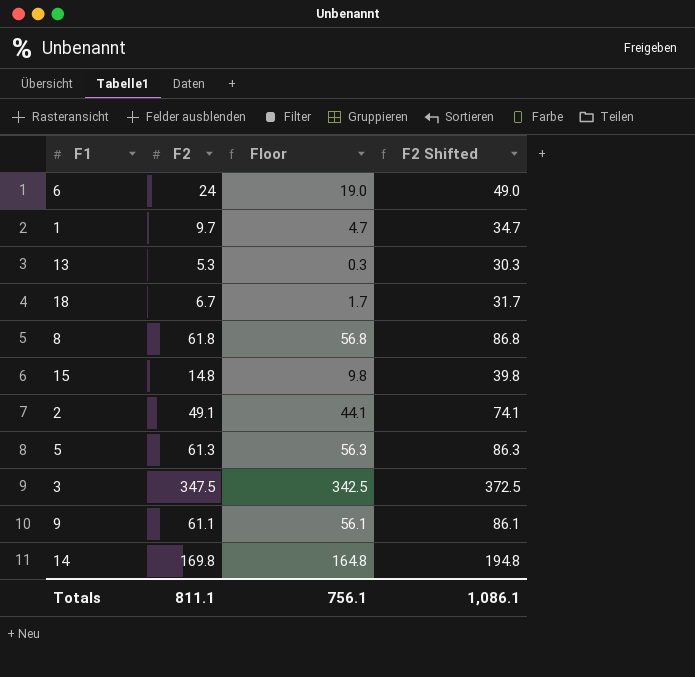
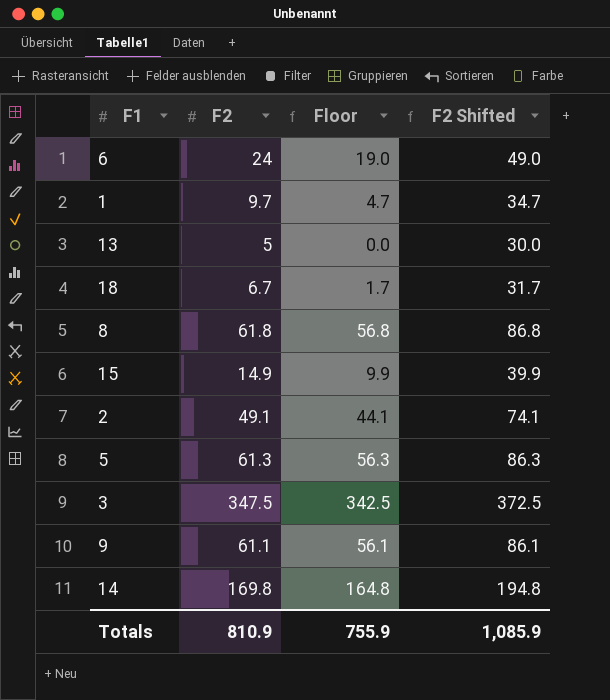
13 | F2: 5.3 -> 5
13 | Floor: 0.3 -> 0.0
13 | F2 Shifted: 30.3 -> 30.0
15 | F2: 14.8 -> 14.9
15 | Floor: 9.8 -> 9.9
15 | F2 Shifted: 39.8 -> 39.9
Totals | F2: 811.1 -> 810.9
Totals | Floor: 756.1 -> 755.9
Totals | F2 Shifted: 1,086.1 -> 1,085.9

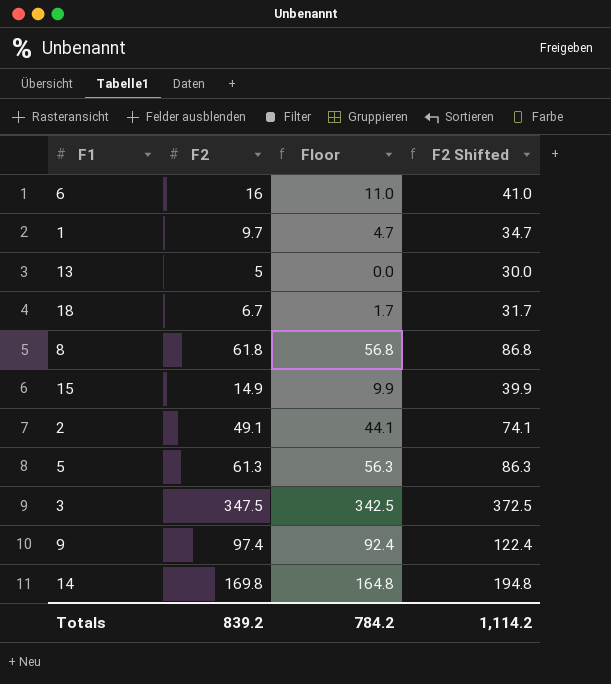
6 | F2: 24 -> 16
6 | Floor: 19.0 -> 11.0
6 | F2 Shifted: 49.0 -> 41.0
9 | F2: 61.1 -> 97.4
9 | Floor: 56.1 -> 92.4
9 | F2 Shifted: 86.1 -> 122.4
Totals | F2: 810.9 -> 839.2
Totals | Floor: 755.9 -> 784.2
Totals | F2 Shifted: 1,085.9 -> 1,114.2

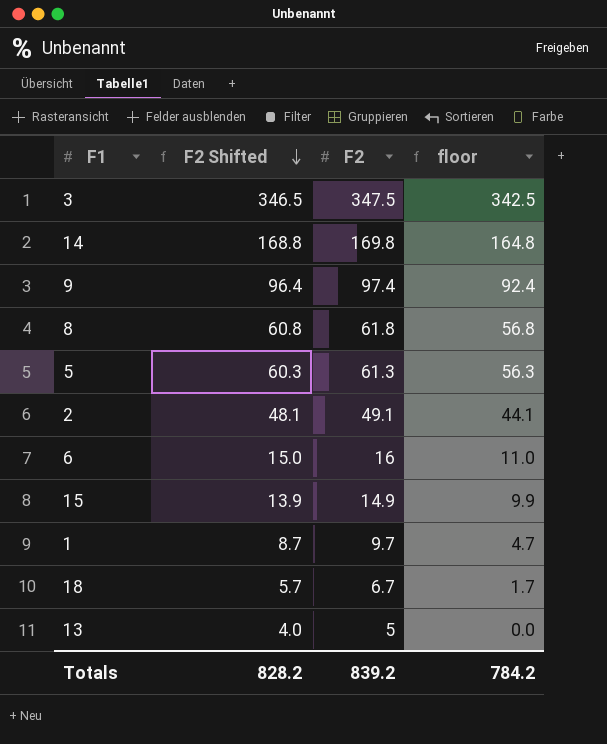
row order: none -> F2 Shifted descending
column F2 Shifted | formula: [F2] + 25 -> [F2] - 1
column F2 Shifted | position: 4 -> 2
column name: Floor -> floor
Totals | F2 Shifted: 1,114.2 -> 828.2

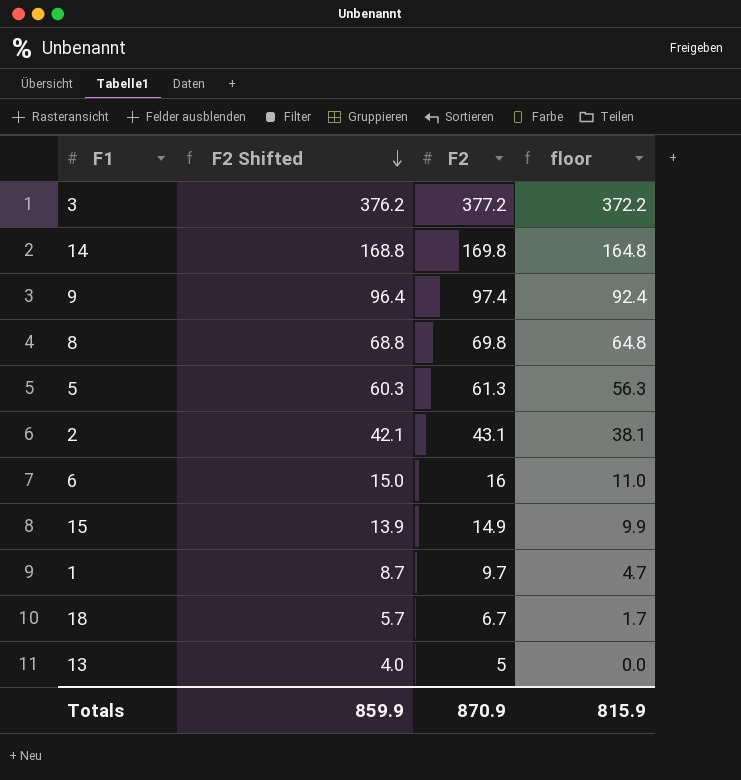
3 | F2 Shifted: 346.5 -> 376.2
3 | F2: 347.5 -> 377.2
3 | floor: 342.5 -> 372.2
8 | F2 Shifted: 60.8 -> 68.8
8 | F2: 61.8 -> 69.8
8 | floor: 56.8 -> 64.8
2 | F2 Shifted: 48.1 -> 42.1
2 | F2: 49.1 -> 43.1
2 | floor: 44.1 -> 38.1
Totals | F2 Shifted: 828.2 -> 859.9
Totals | F2: 839.2 -> 870.9
Totals | floor: 784.2 -> 815.9

